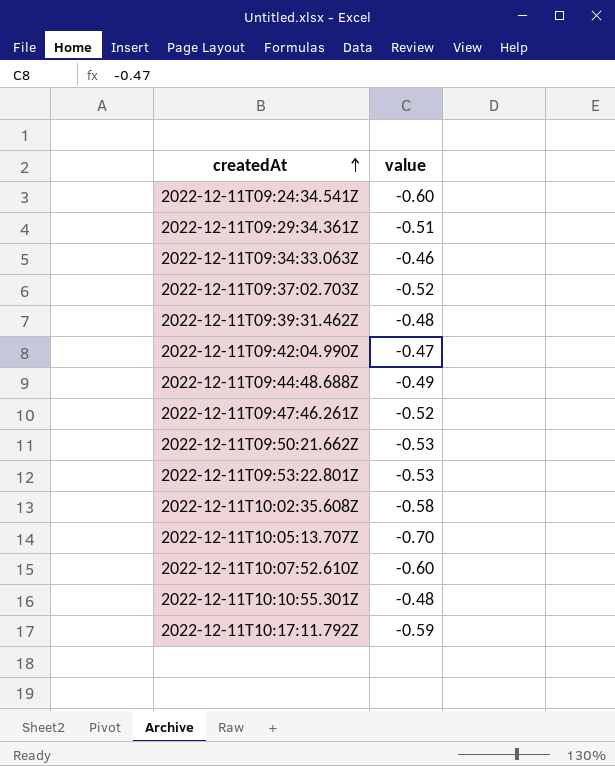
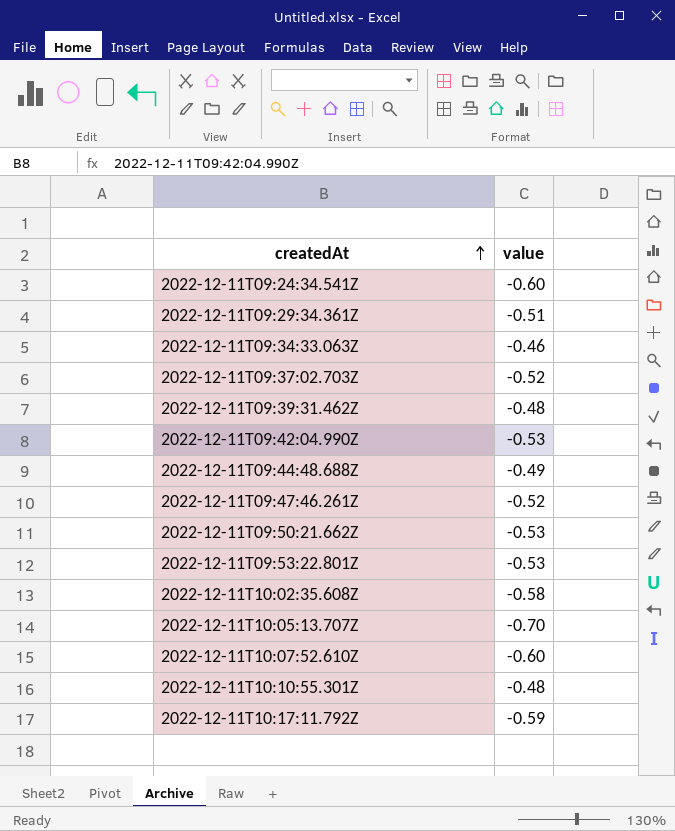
2022-12-11T09:42:04.990Z | value: -0.47 -> -0.53

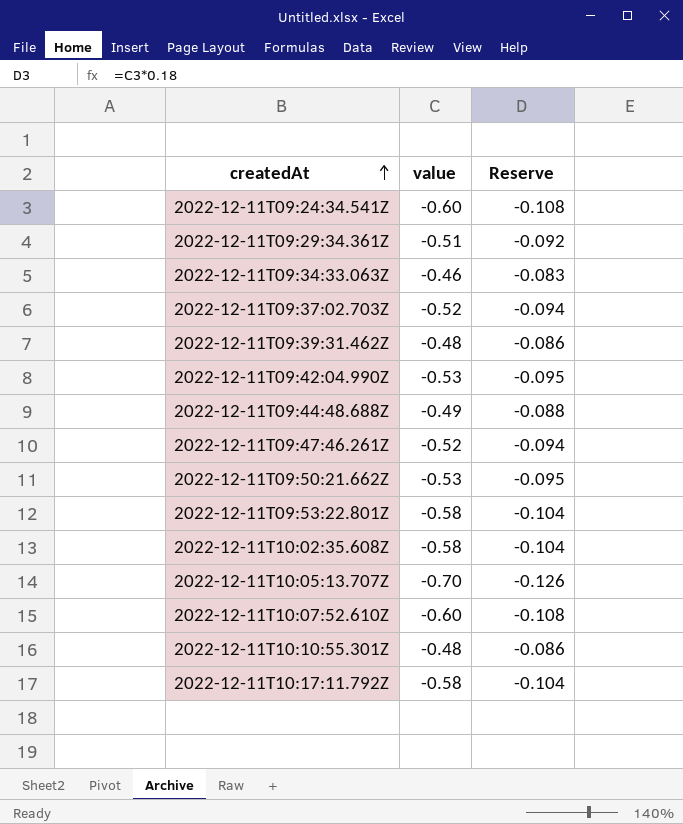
column Reserve | formula: none -> [value] * 0.18
2022-12-11T09:53:22.801Z | value: -0.53 -> -0.58
2022-12-11T10:17:11.792Z | value: -0.59 -> -0.58

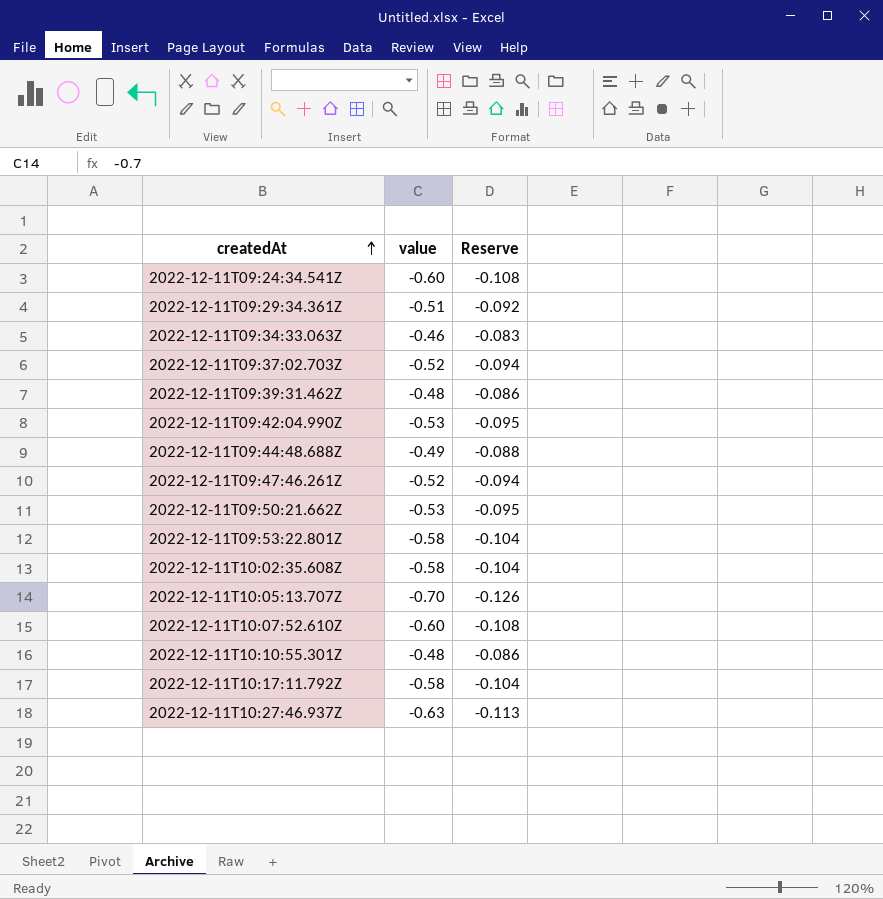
row 2022-12-11T10:27:46.937Z: none -> -0.63 | -0.113

